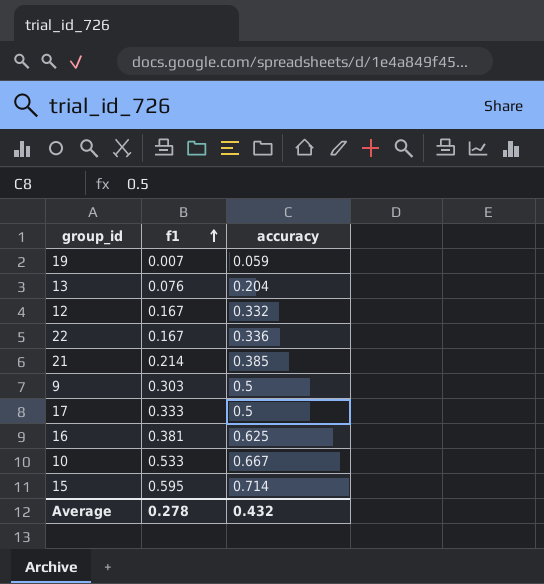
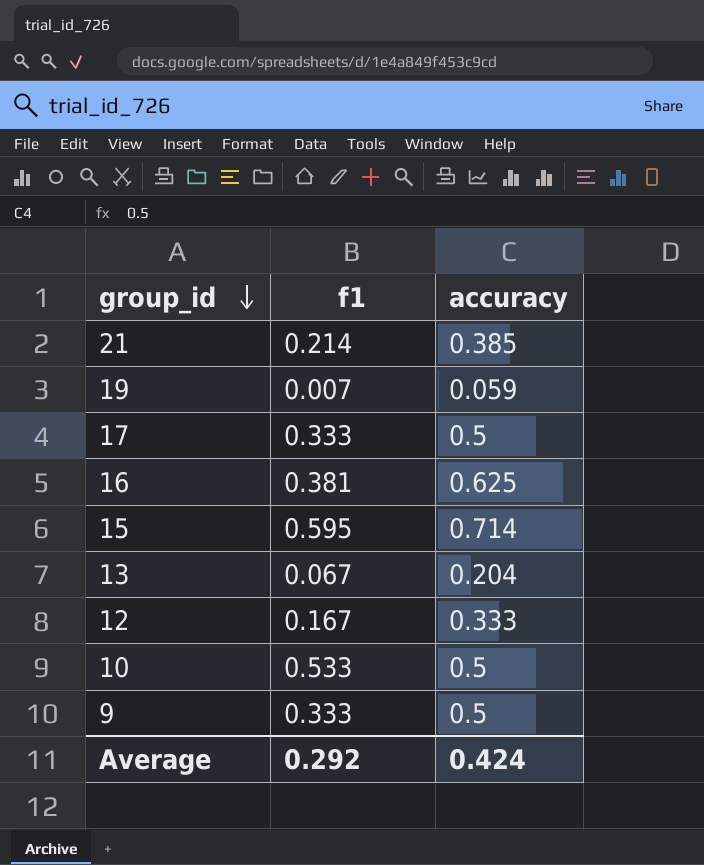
row order: f1 ascending -> group_id descending
row 22: 0.167 | 0.336 -> none
13 | f1: 0.076 -> 0.067
12 | accuracy: 0.332 -> 0.333
10 | accuracy: 0.667 -> 0.5
9 | f1: 0.303 -> 0.333
Average | f1: 0.278 -> 0.292
Average | accuracy: 0.432 -> 0.424

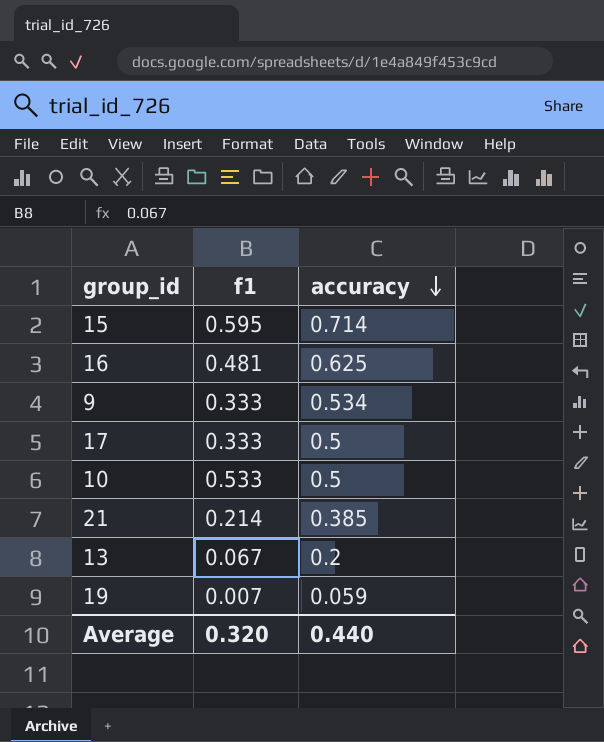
row order: group_id descending -> accuracy descending
row 12: 0.167 | 0.333 -> none
16 | f1: 0.381 -> 0.481
9 | accuracy: 0.5 -> 0.534
13 | accuracy: 0.204 -> 0.2
Average | f1: 0.292 -> 0.320
Average | accuracy: 0.424 -> 0.440

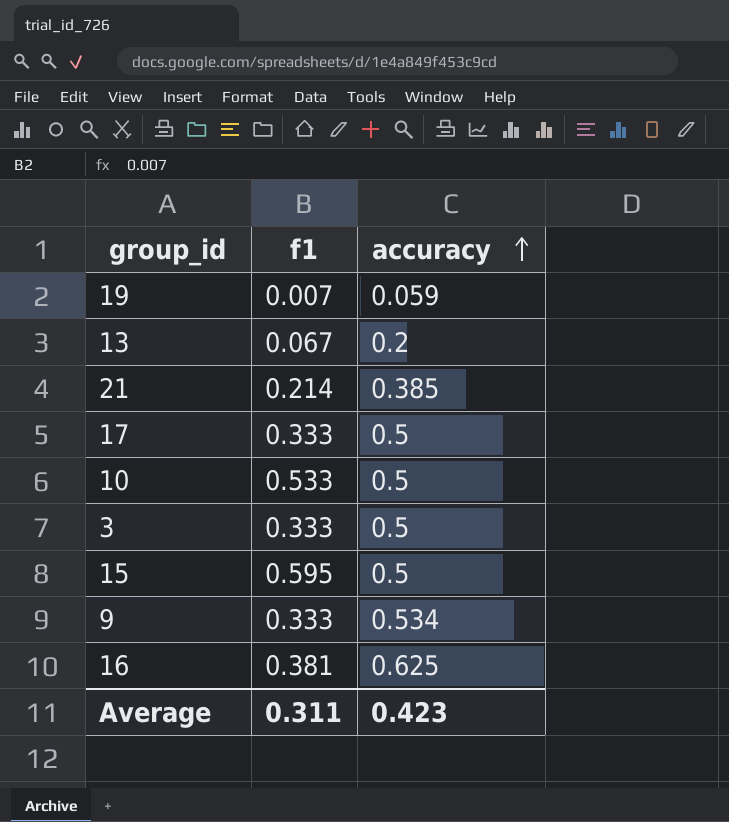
row order: accuracy descending -> accuracy ascending
row 3: none -> 0.333 | 0.5
15 | accuracy: 0.714 -> 0.5
16 | f1: 0.481 -> 0.381
Average | f1: 0.320 -> 0.311
Average | accuracy: 0.440 -> 0.423

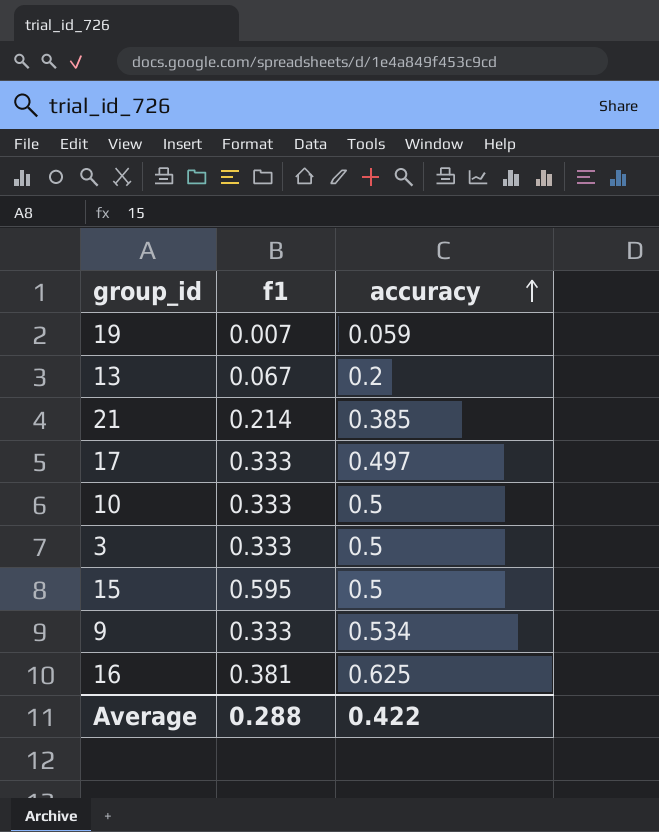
17 | accuracy: 0.5 -> 0.497
10 | f1: 0.533 -> 0.333
Average | f1: 0.311 -> 0.288
Average | accuracy: 0.423 -> 0.422

